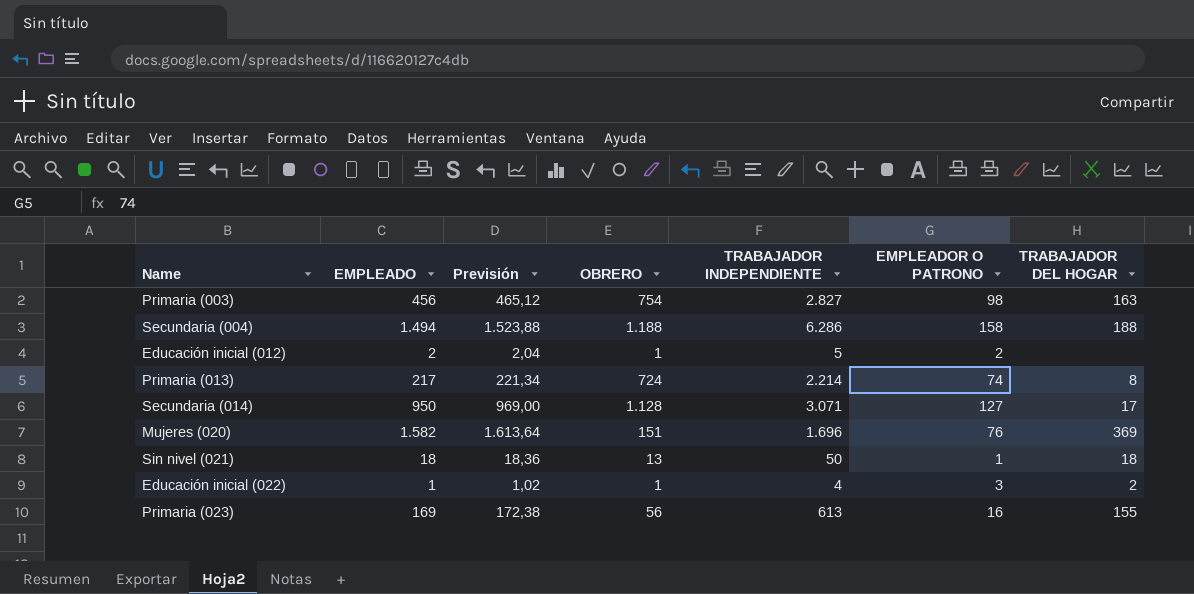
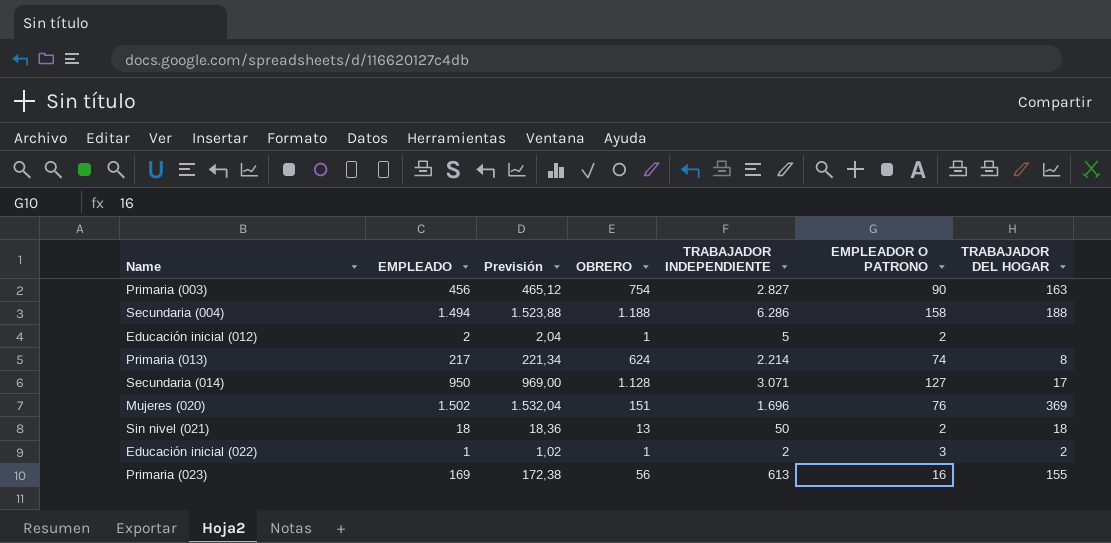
Primaria (003) | EMPLEADOR O PATRONO: 98 -> 90
Primaria (013) | OBRERO: 724 -> 624
Mujeres (020) | EMPLEADO: 1.582 -> 1.502
Mujeres (020) | Previsión: 1.613,64 -> 1.532,04
Sin nivel (021) | EMPLEADOR O PATRONO: 1 -> 2
Educación inicial (022) | TRABAJADOR INDEPENDIENTE: 4 -> 2

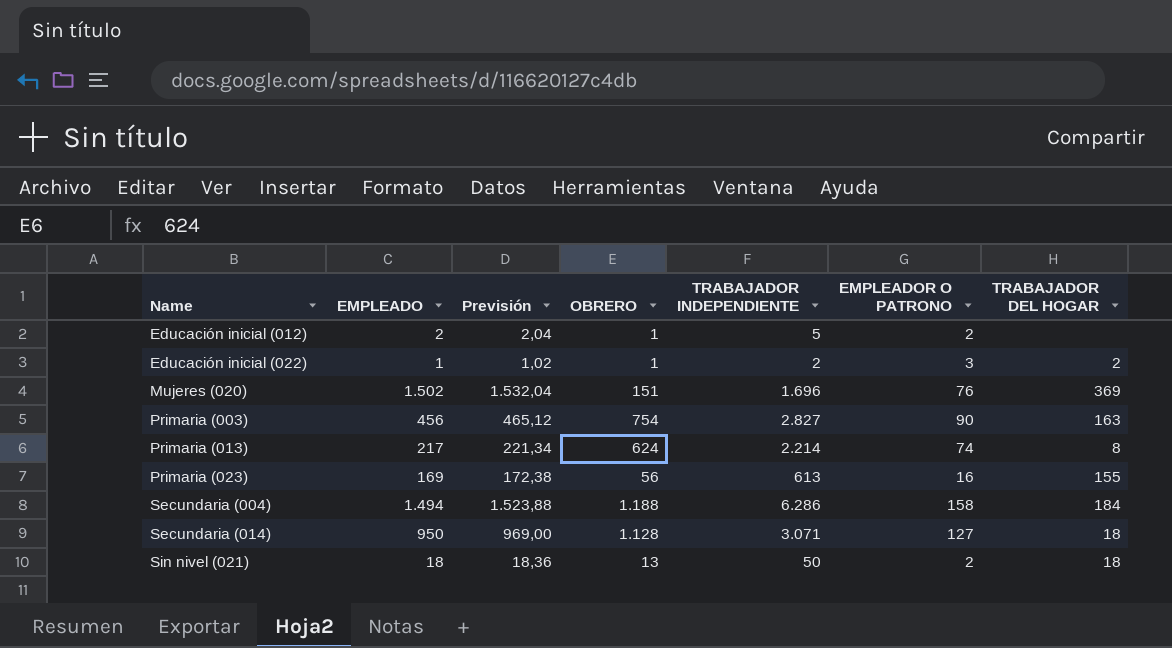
row order: none -> Name ascending
Secundaria (004) | TRABAJADOR DEL HOGAR: 188 -> 184
Secundaria (014) | TRABAJADOR DEL HOGAR: 17 -> 18

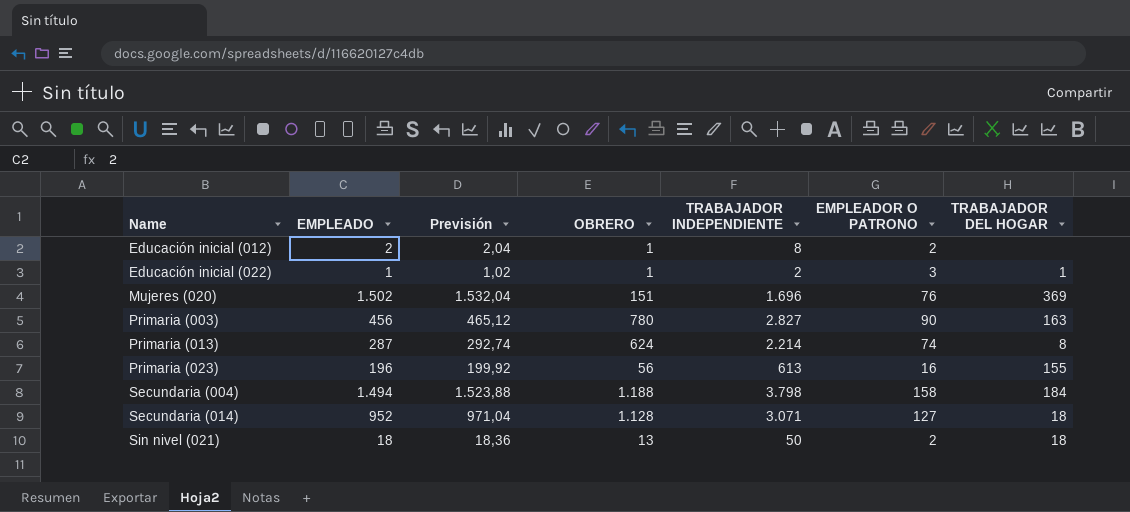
Educación inicial (012) | TRABAJADOR INDEPENDIENTE: 5 -> 8
Educación inicial (022) | TRABAJADOR DEL HOGAR: 2 -> 1
Primaria (003) | OBRERO: 754 -> 780
Primaria (013) | EMPLEADO: 217 -> 287
Primaria (013) | Previsión: 221,34 -> 292,74
Primaria (023) | EMPLEADO: 169 -> 196
Primaria (023) | Previsión: 172,38 -> 199,92
Secundaria (004) | TRABAJADOR INDEPENDIENTE: 6.286 -> 3.798
Secundaria (014) | EMPLEADO: 950 -> 952
Secundaria (014) | Previsión: 969,00 -> 971,04

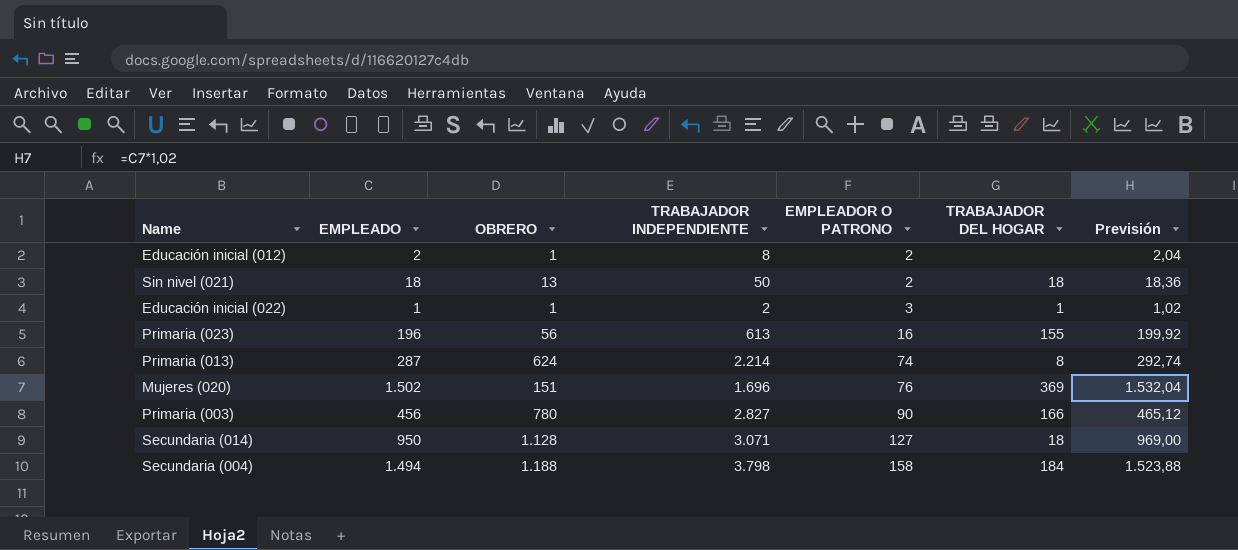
row order: Name ascending -> EMPLEADOR O PATRONO ascending
column Previsión | position: 3 -> 7
Primaria (003) | TRABAJADOR DEL HOGAR: 163 -> 166
Secundaria (014) | EMPLEADO: 952 -> 950
Secundaria (014) | Previsión: 971,04 -> 969,00

